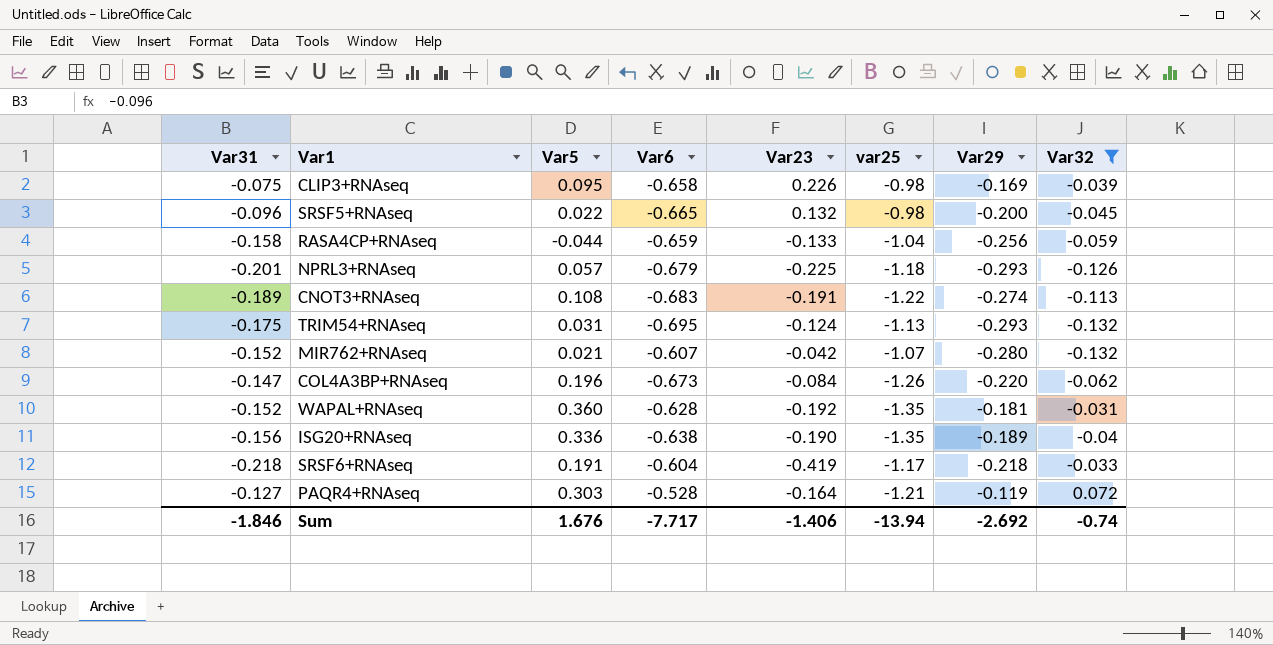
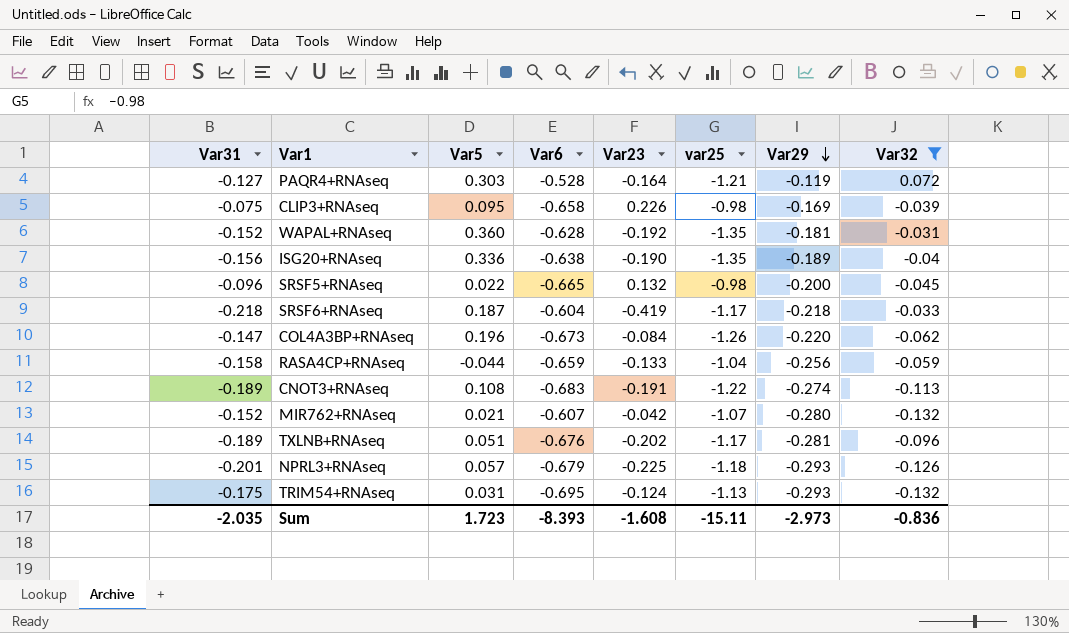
row order: none -> Var29 descending
SRSF6+RNAseq | Var5: 0.191 -> 0.187
row TXLNB+RNAseq: none -> -0.189 | 0.051 | -0.676 | -0.202 | -1.17 | -0.281 | -0.096
Sum | Var31: -1.846 -> -2.035
Sum | Var5: 1.676 -> 1.723
Sum | Var6: -7.717 -> -8.393
Sum | Var23: -1.406 -> -1.608
Sum | var25: -13.94 -> -15.11
Sum | Var29: -2.692 -> -2.973
Sum | Var32: -0.74 -> -0.836

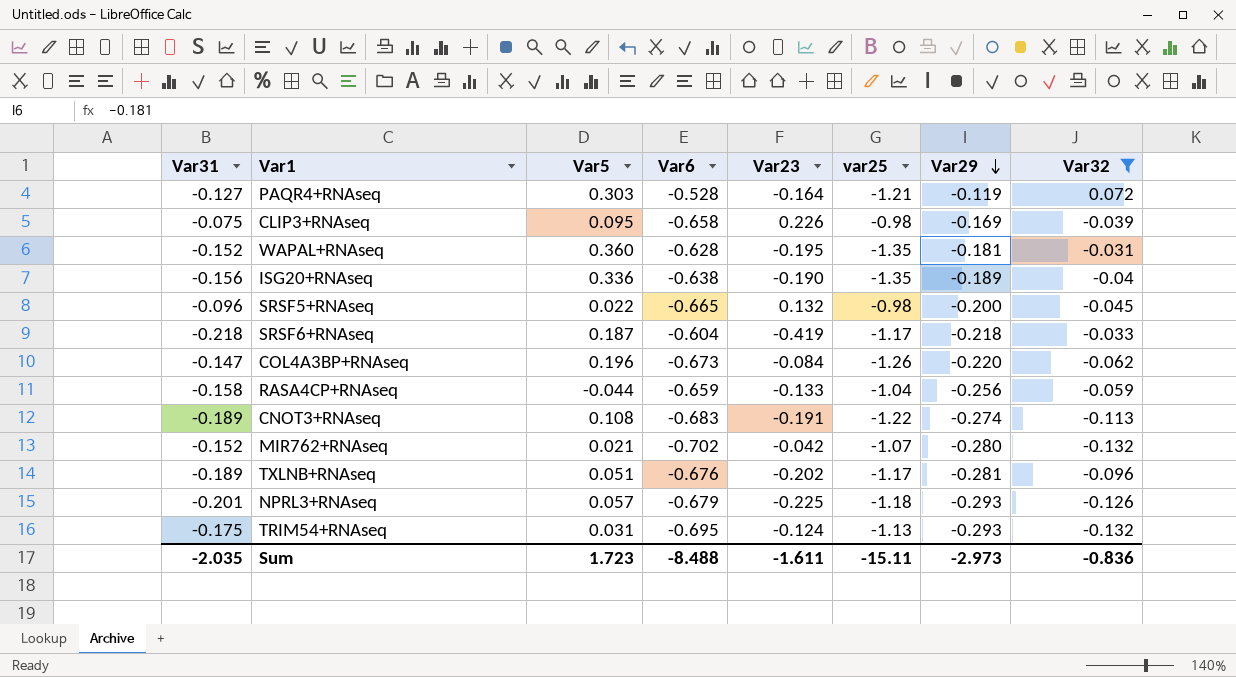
WAPAL+RNAseq | Var23: -0.192 -> -0.195
MIR762+RNAseq | Var6: -0.607 -> -0.702
Sum | Var6: -8.393 -> -8.488
Sum | Var23: -1.608 -> -1.611

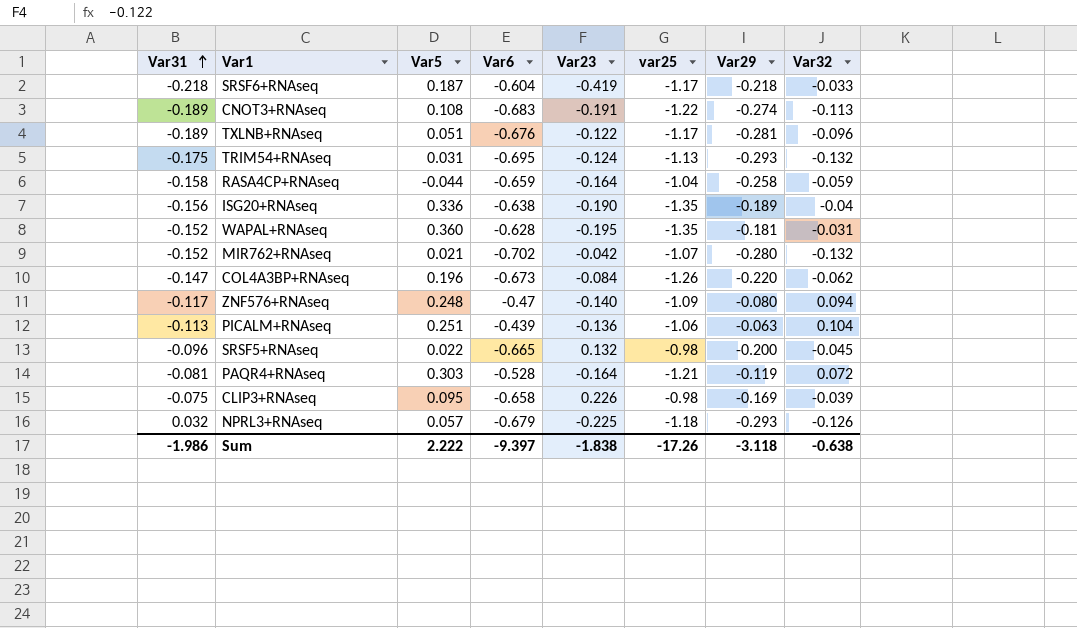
filter: Var32 <= 0.072 -> none
row order: Var29 descending -> Var31 ascending
TXLNB+RNAseq | Var23: -0.202 -> -0.122
RASA4CP+RNAseq | Var23: -0.133 -> -0.164
RASA4CP+RNAseq | Var29: -0.256 -> -0.258
PAQR4+RNAseq | Var31: -0.127 -> -0.081
NPRL3+RNAseq | Var31: -0.201 -> 0.032
Sum | Var31: -2.035 -> -1.986
Sum | Var5: 1.723 -> 2.222
Sum | Var6: -8.488 -> -9.397
Sum | Var23: -1.611 -> -1.838
Sum | var25: -15.11 -> -17.26
Sum | Var29: -2.973 -> -3.118
Sum | Var32: -0.836 -> -0.638

